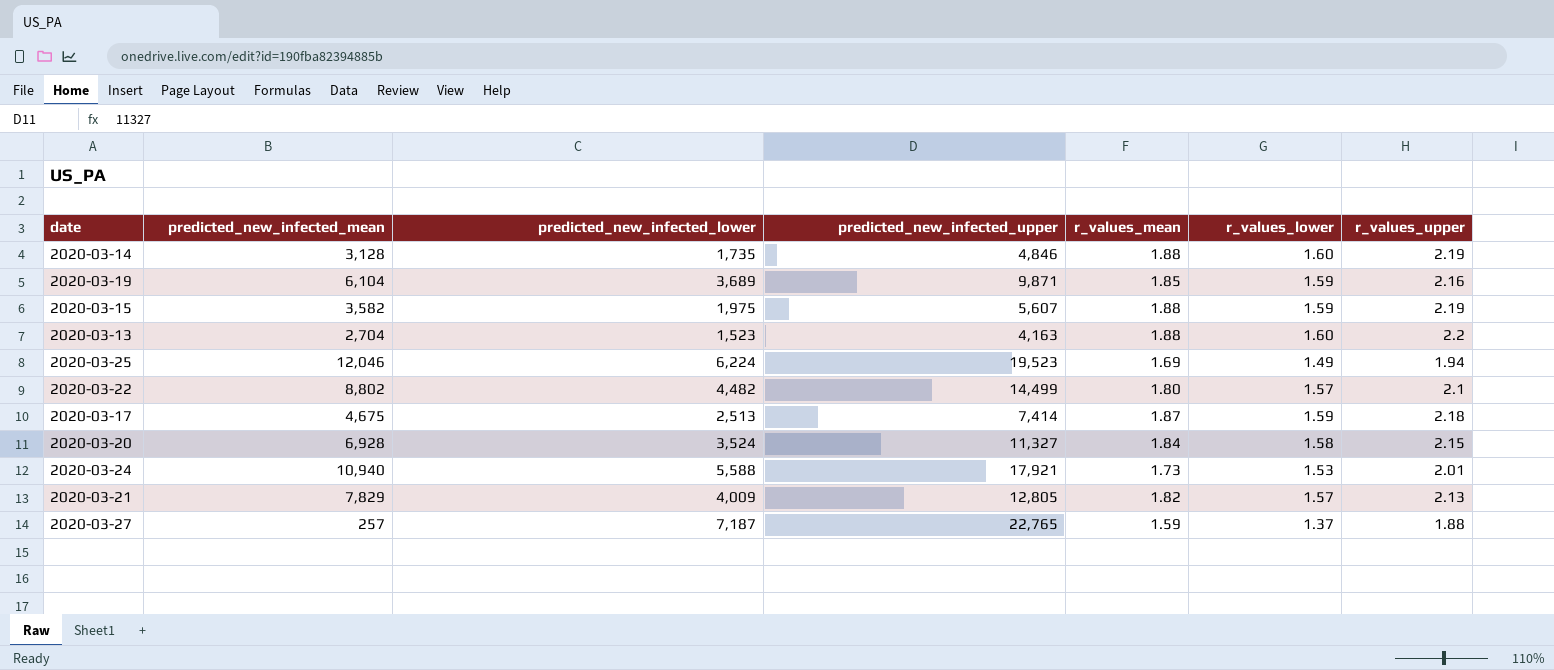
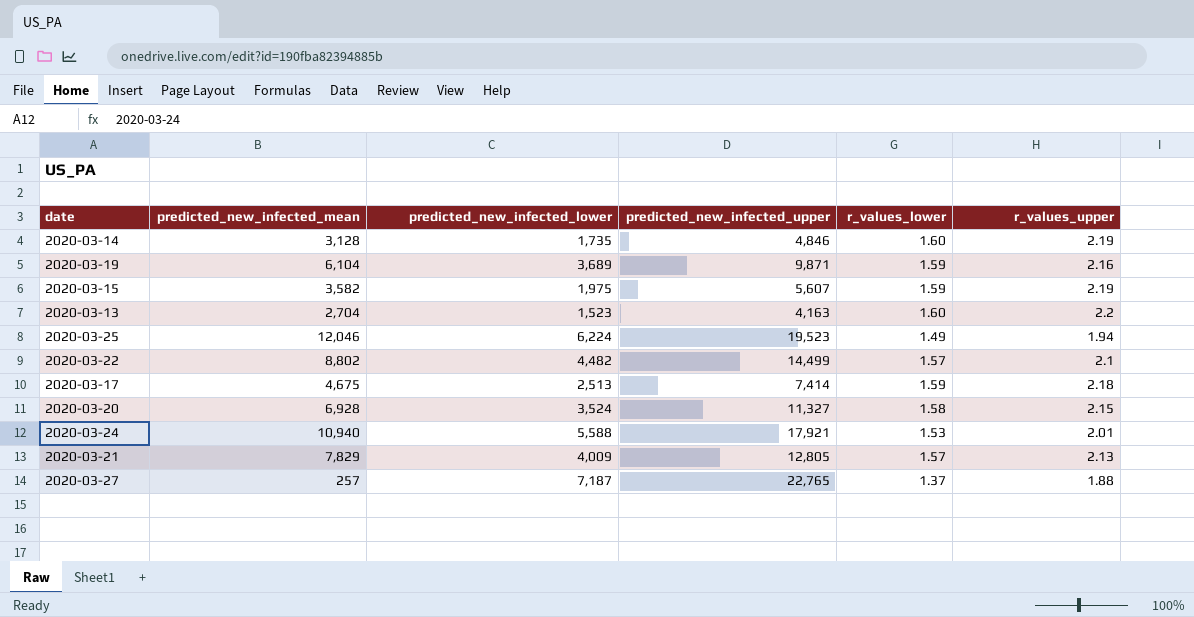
column r_values_mean | position: 5 -> none

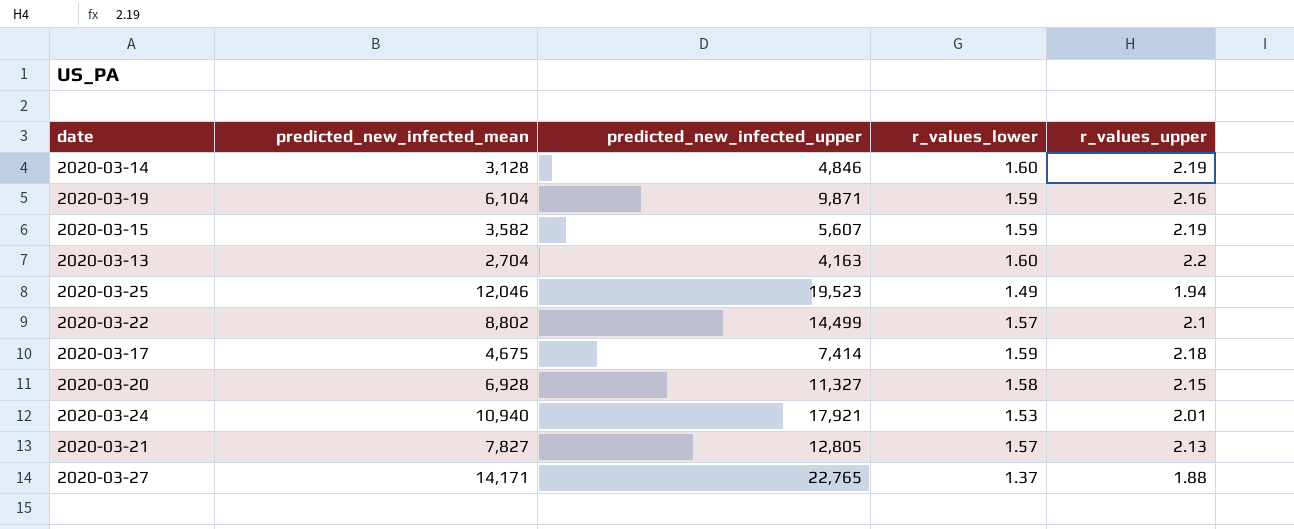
column predicted_new_infected_lower | position: 3 -> none
2020-03-21 | predicted_new_infected_mean: 7,829 -> 7,827
2020-03-27 | predicted_new_infected_mean: 257 -> 14,171

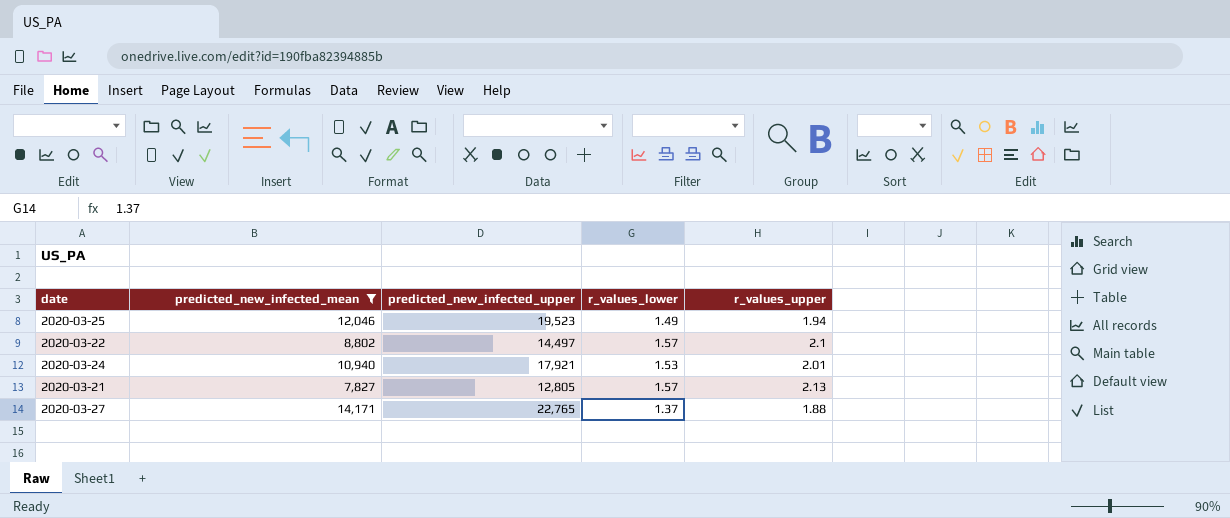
filter: none -> predicted_new_infected_mean >= 7,827
2020-03-22 | predicted_new_infected_upper: 14,499 -> 14,497

